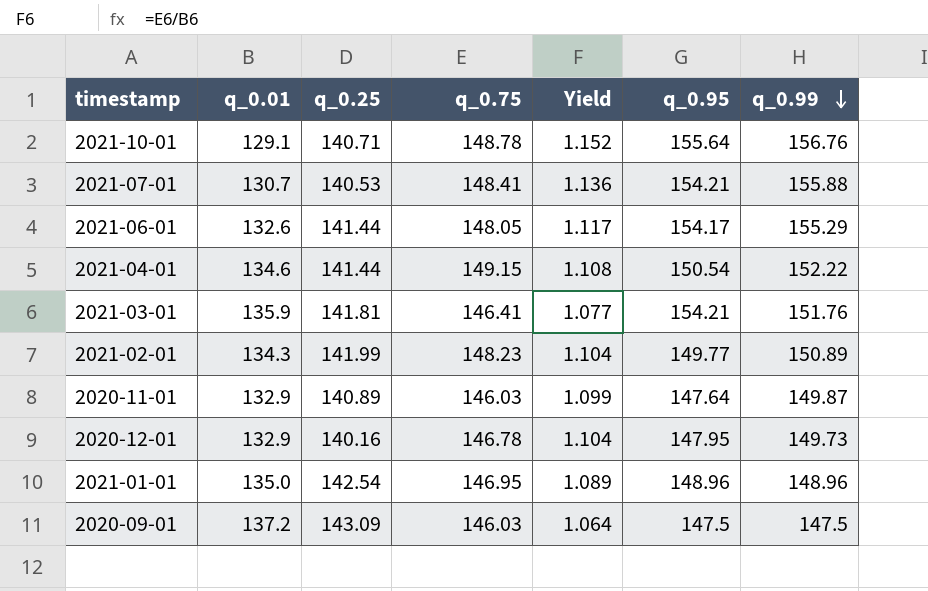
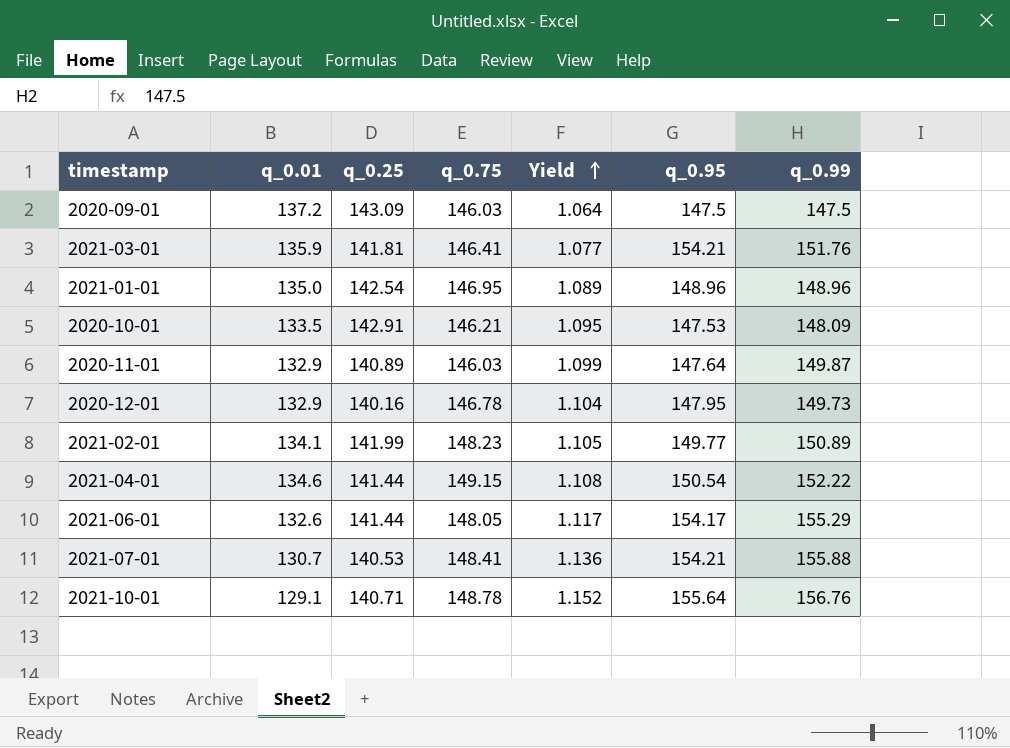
row order: q_0.99 descending -> Yield ascending
row 2020-10-01: none -> 133.5 | 142.91 | 146.21 | 1.095 | 147.53 | 148.09
2021-02-01 | q_0.01: 134.3 -> 134.1
2021-02-01 | Yield: 1.104 -> 1.105

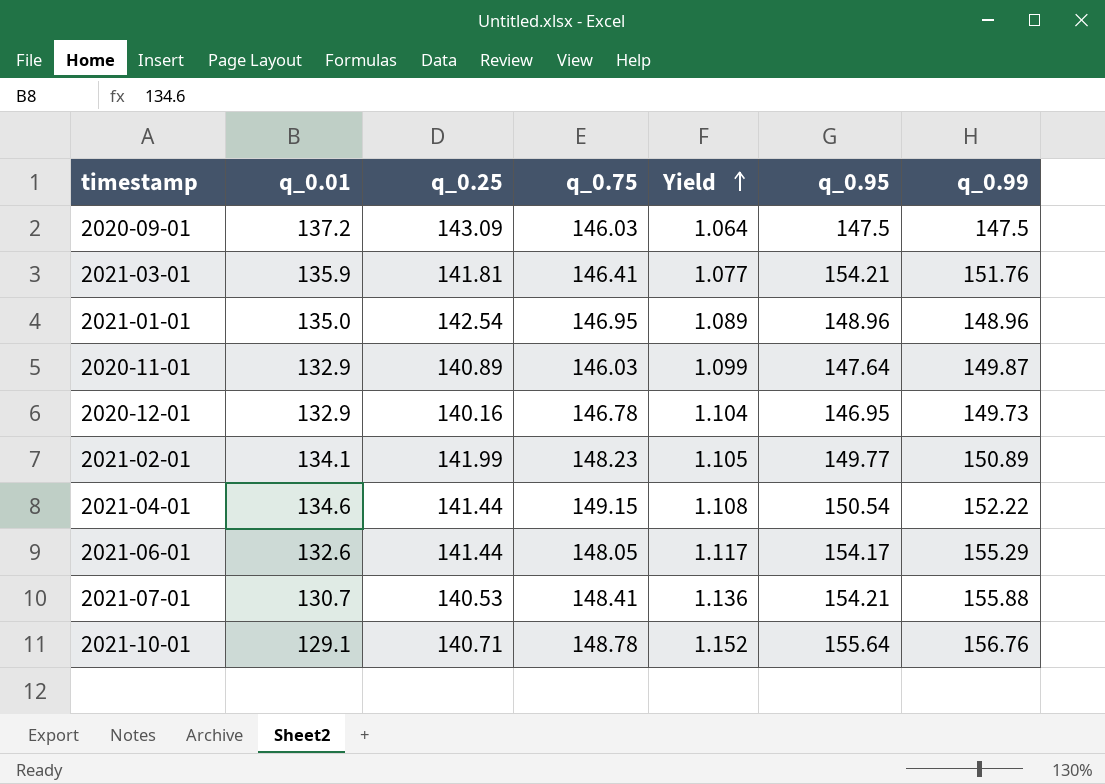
row 2020-10-01: 133.5 | 142.91 | 146.21 | 1.095 | 147.53 | 148.09 -> none
2020-12-01 | q_0.95: 147.95 -> 146.95

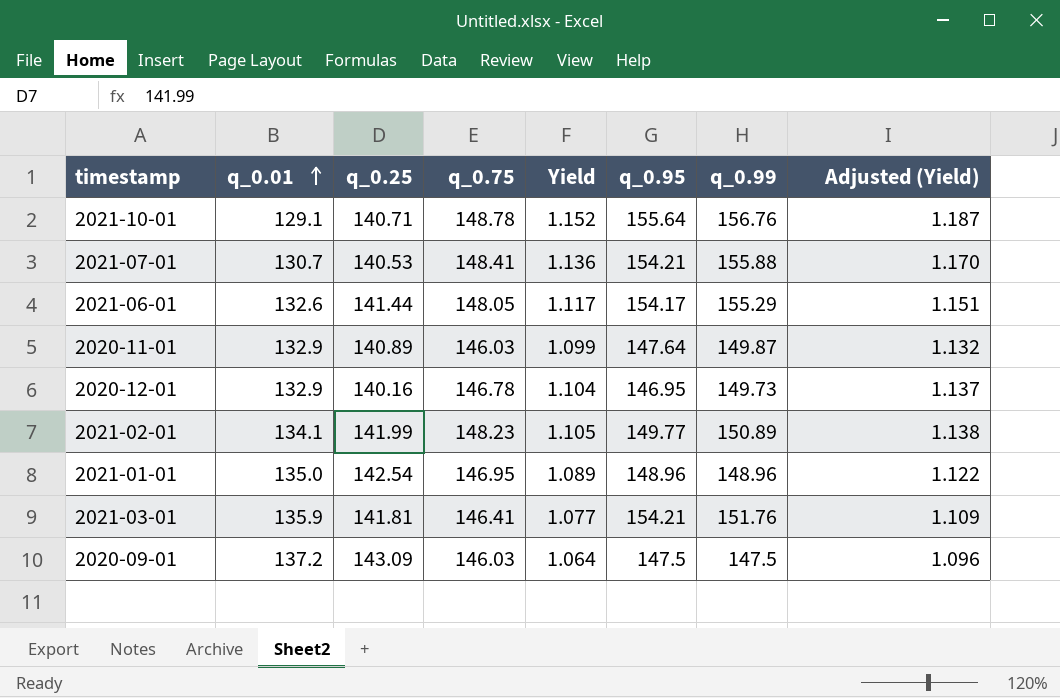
row order: Yield ascending -> q_0.01 ascending
column Adjusted (Yield) | formula: none -> [Yield] * 1.03
row 2021-04-01: 134.6 | 141.44 | 149.15 | 1.108 | 150.54 | 152.22 -> none

